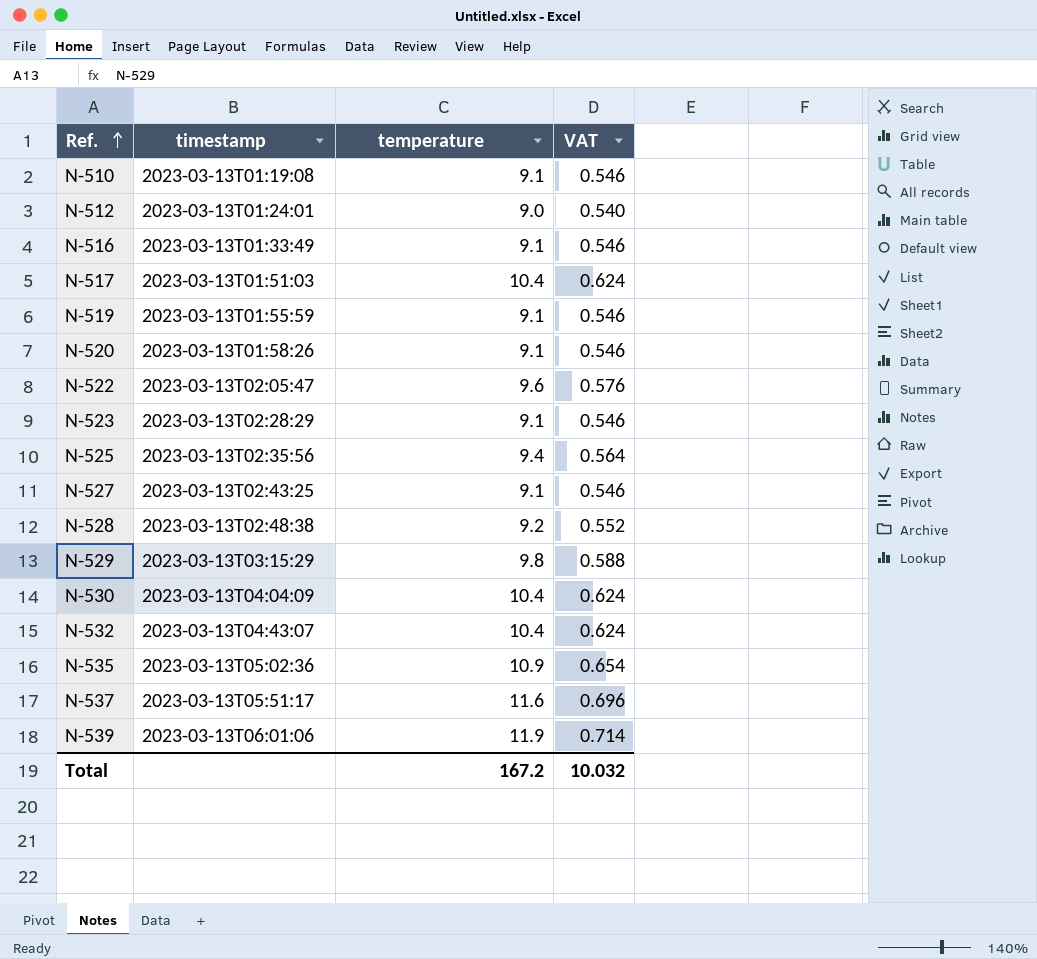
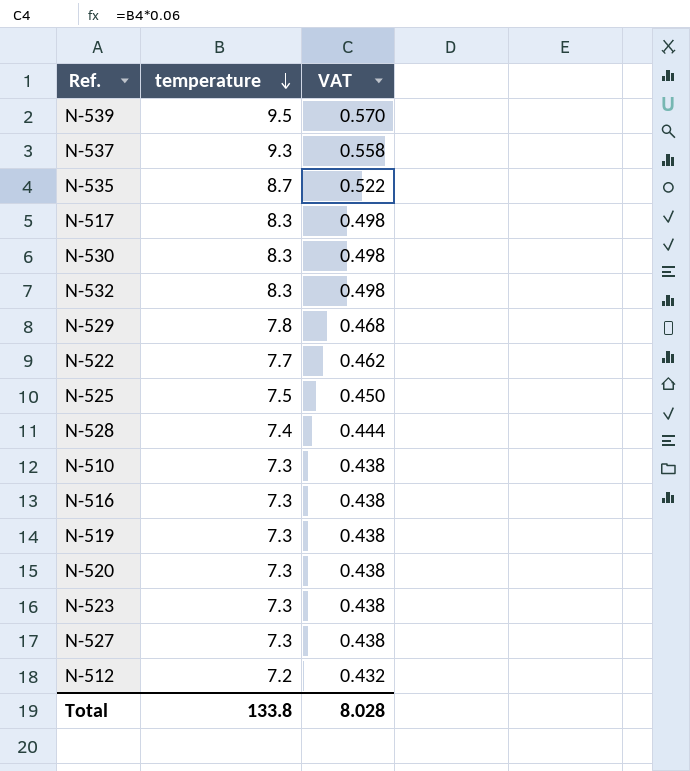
row order: Ref. ascending -> temperature descending
column timestamp | position: 2 -> none
N-539 | temperature: 11.9 -> 9.5
N-539 | VAT: 0.714 -> 0.570
N-537 | temperature: 11.6 -> 9.3
N-537 | VAT: 0.696 -> 0.558
N-535 | temperature: 10.9 -> 8.7
N-535 | VAT: 0.654 -> 0.522
N-517 | temperature: 10.4 -> 8.3
N-517 | VAT: 0.624 -> 0.498
N-530 | temperature: 10.4 -> 8.3
N-530 | VAT: 0.624 -> 0.498
N-532 | temperature: 10.4 -> 8.3
N-532 | VAT: 0.624 -> 0.498
N-529 | temperature: 9.8 -> 7.8
N-529 | VAT: 0.588 -> 0.468
N-522 | temperature: 9.6 -> 7.7
N-522 | VAT: 0.576 -> 0.462
N-525 | temperature: 9.4 -> 7.5
N-525 | VAT: 0.564 -> 0.450
N-528 | temperature: 9.2 -> 7.4
N-528 | VAT: 0.552 -> 0.444
N-510 | temperature: 9.1 -> 7.3
N-510 | VAT: 0.546 -> 0.438
N-516 | temperature: 9.1 -> 7.3
N-516 | VAT: 0.546 -> 0.438
N-519 | temperature: 9.1 -> 7.3
N-519 | VAT: 0.546 -> 0.438
N-520 | temperature: 9.1 -> 7.3
N-520 | VAT: 0.546 -> 0.438
N-523 | temperature: 9.1 -> 7.3
N-523 | VAT: 0.546 -> 0.438
N-527 | temperature: 9.1 -> 7.3
N-527 | VAT: 0.546 -> 0.438
N-512 | temperature: 9.0 -> 7.2
N-512 | VAT: 0.540 -> 0.432
Total | temperature: 167.2 -> 133.8
Total | VAT: 10.032 -> 8.028

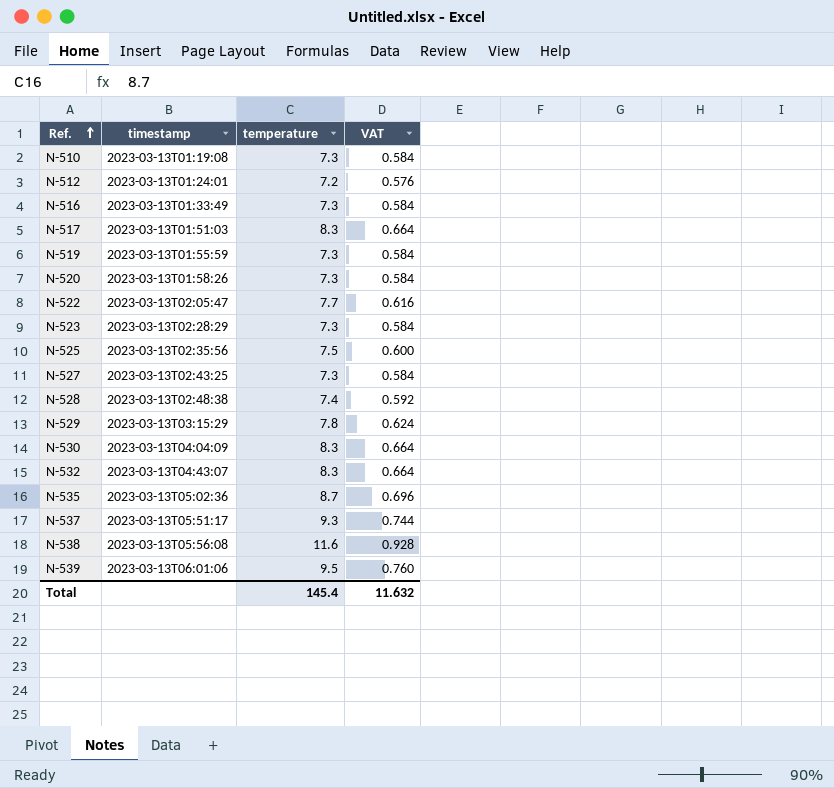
row order: temperature descending -> Ref. ascending
column timestamp | position: none -> 2
column VAT | formula: [temperature] * 0.06 -> [temperature] * 0.08
row N-538: none -> 2023-03-13T05:56:08 | 11.6 | 0.928
Total | temperature: 133.8 -> 145.4
Total | VAT: 8.028 -> 11.632

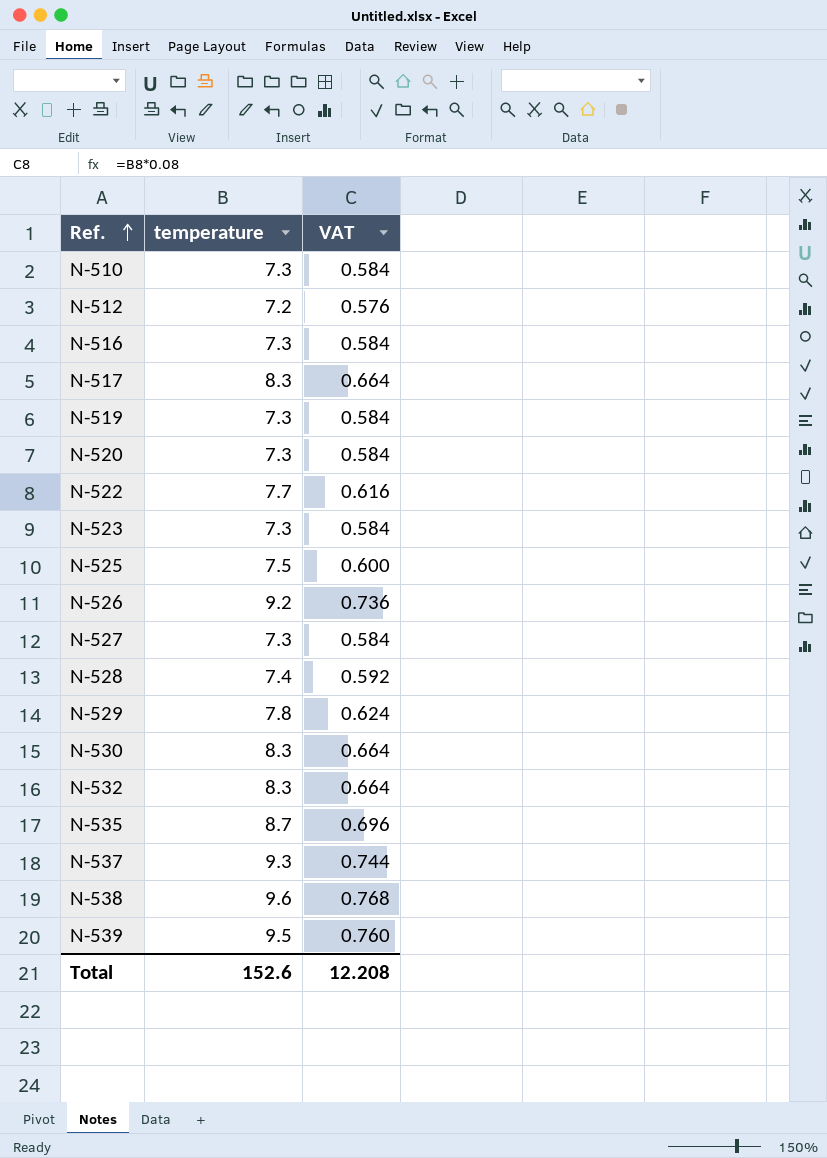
column timestamp | position: 2 -> none
row N-526: none -> 9.2 | 0.736
N-538 | temperature: 11.6 -> 9.6
N-538 | VAT: 0.928 -> 0.768
Total | temperature: 145.4 -> 152.6
Total | VAT: 11.632 -> 12.208

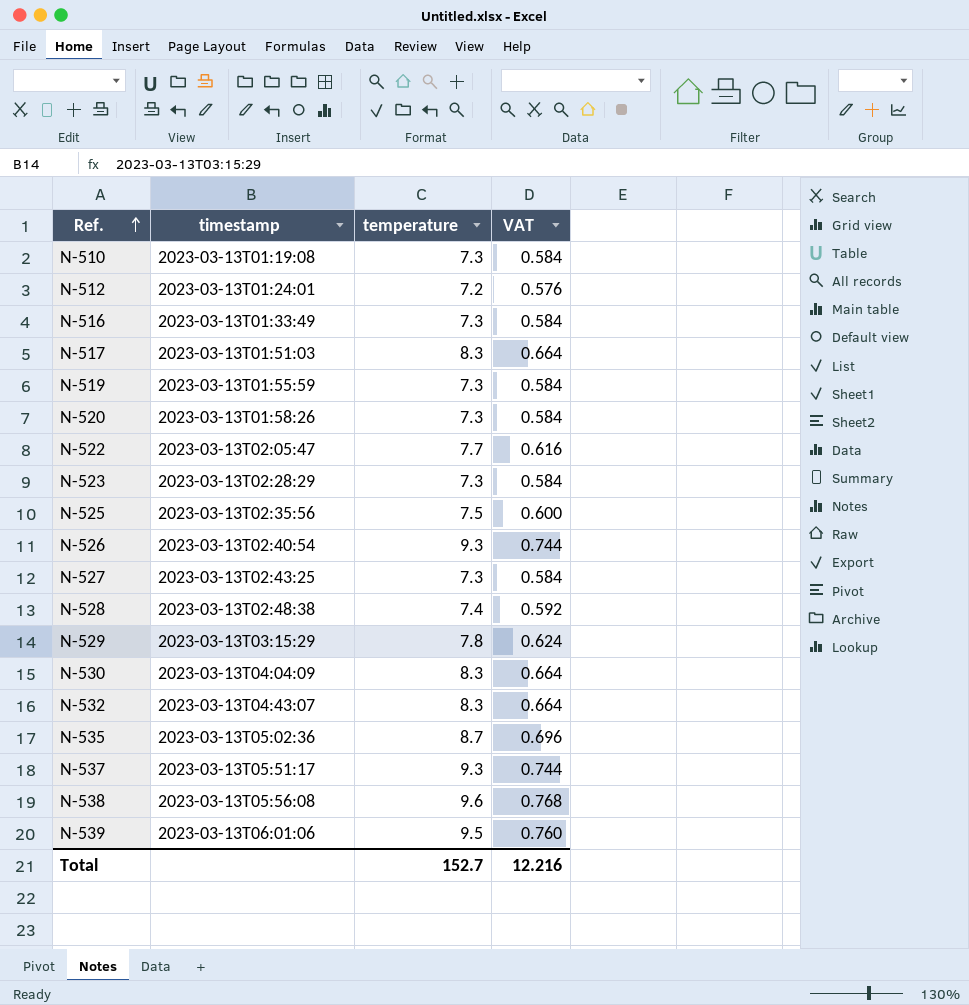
column timestamp | position: none -> 2
N-526 | temperature: 9.2 -> 9.3
N-526 | VAT: 0.736 -> 0.744
Total | temperature: 152.6 -> 152.7
Total | VAT: 12.208 -> 12.216

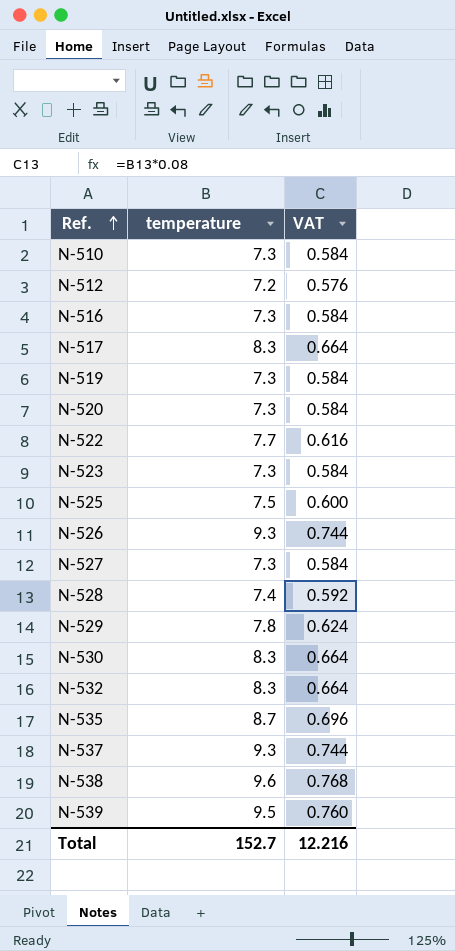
column timestamp | position: 2 -> none

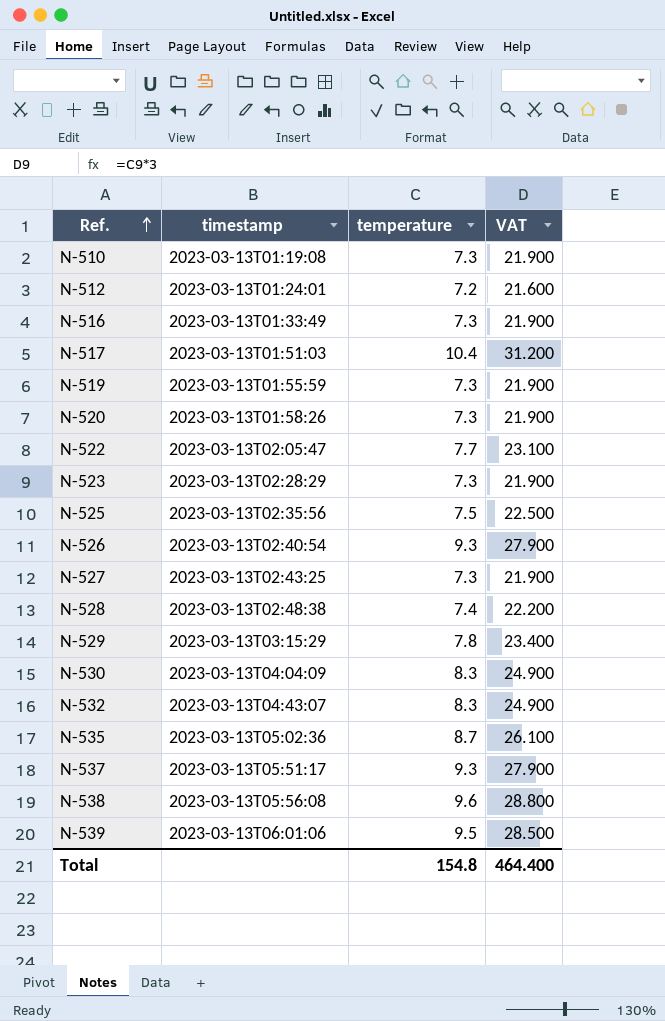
column timestamp | position: none -> 2
column VAT | formula: [temperature] * 0.08 -> [temperature] * 3
N-517 | temperature: 8.3 -> 10.4
Total | temperature: 152.7 -> 154.8
Total | VAT: 12.216 -> 464.400

